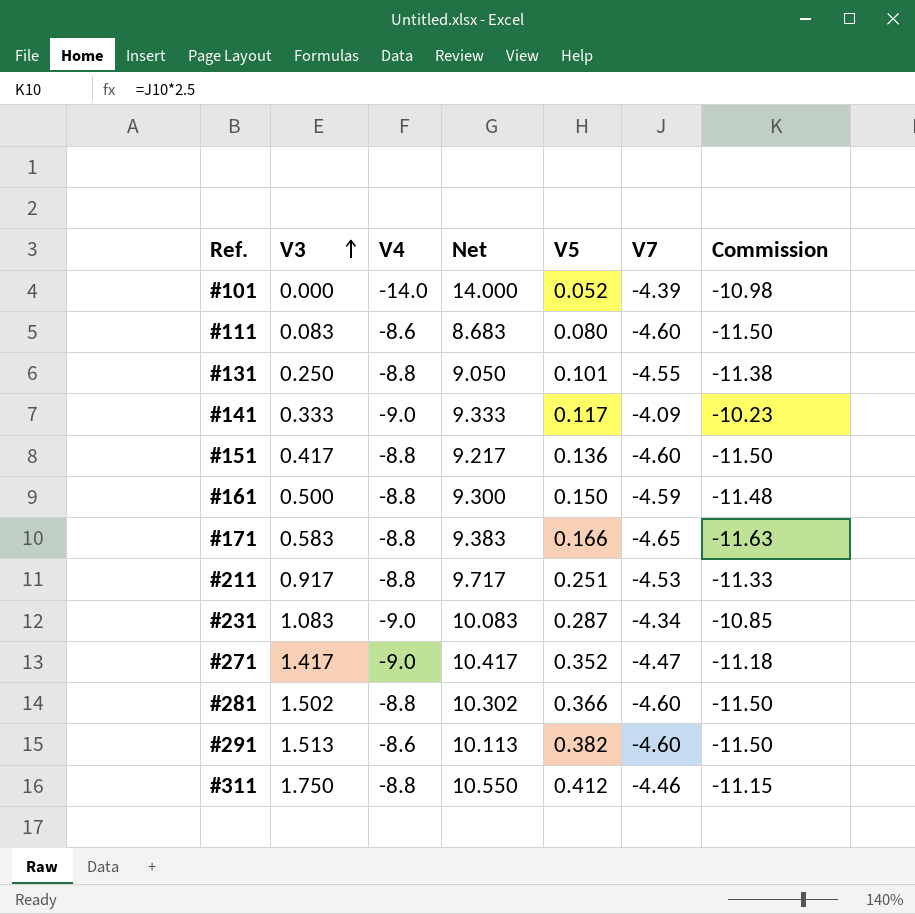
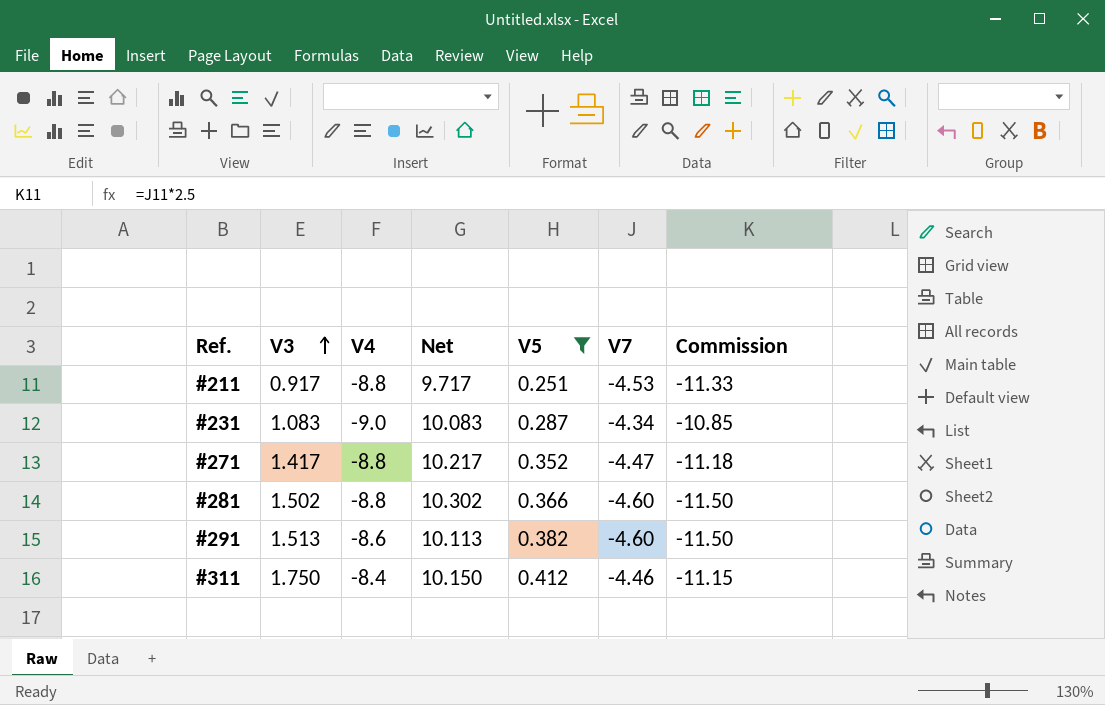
filter: none -> V5 >= 0.251
#271 | V4: -9.0 -> -8.8
#271 | Net: 10.417 -> 10.217
#311 | V4: -8.8 -> -8.4
#311 | Net: 10.550 -> 10.150

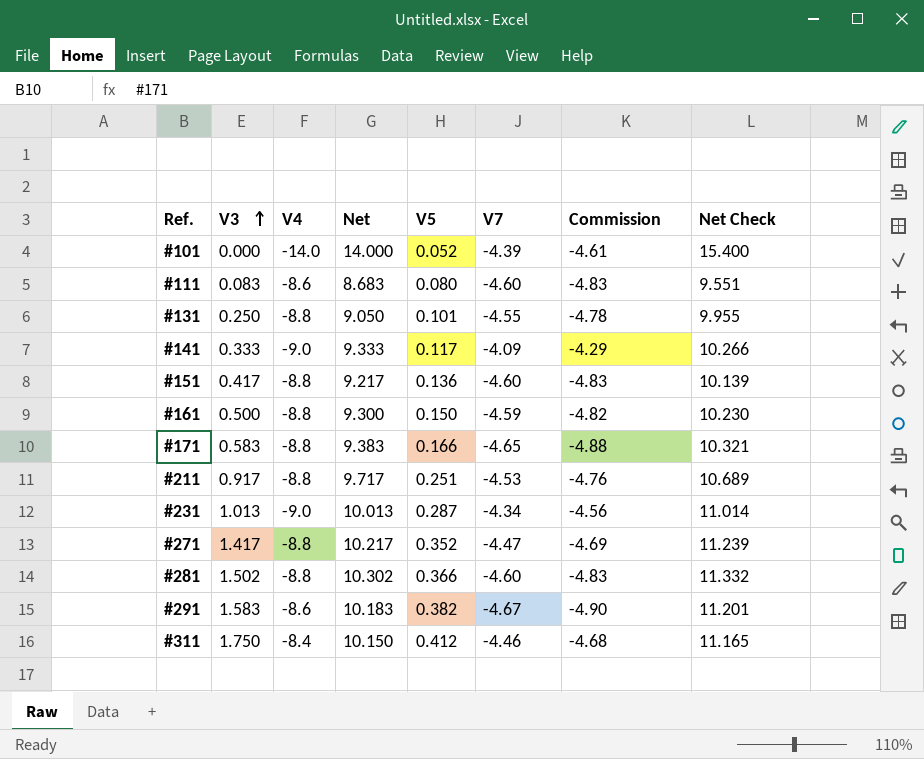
filter: V5 >= 0.251 -> none
column Commission | formula: [V7] * 2.5 -> [V7] * 1.05
column Net Check | formula: none -> [Net] * 1.1
#231 | V3: 1.083 -> 1.013
#231 | Net: 10.083 -> 10.013
#291 | V3: 1.513 -> 1.583
#291 | Net: 10.113 -> 10.183
#291 | V7: -4.60 -> -4.67

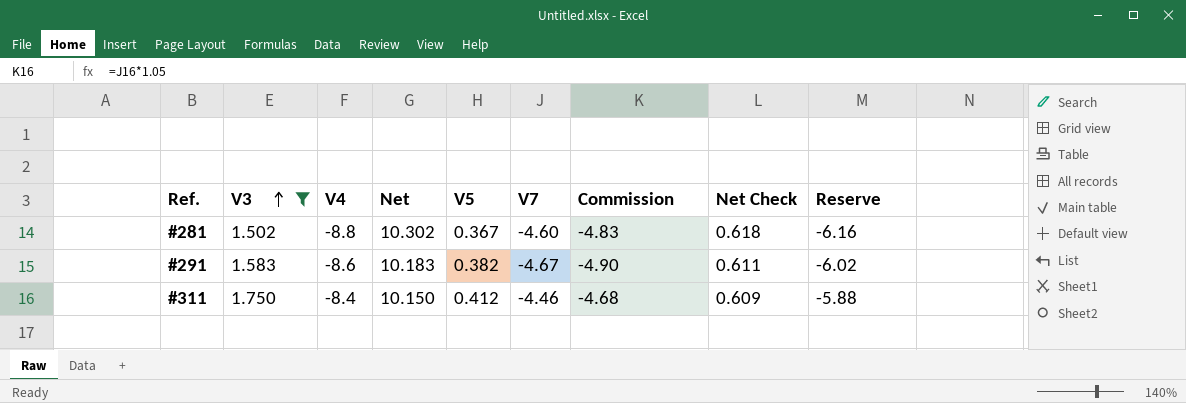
filter: none -> V3 >= 1.502
column Net Check | formula: [Net] * 1.1 -> [Net] * 0.06
column Reserve | formula: none -> [V4] * 0.7
#281 | V5: 0.366 -> 0.367

